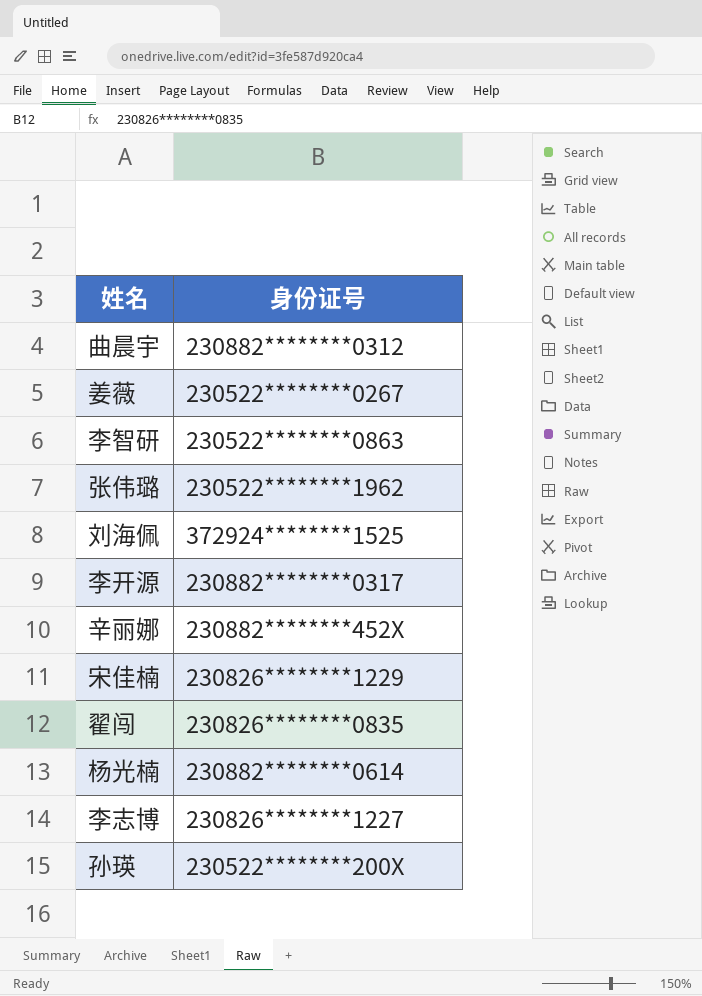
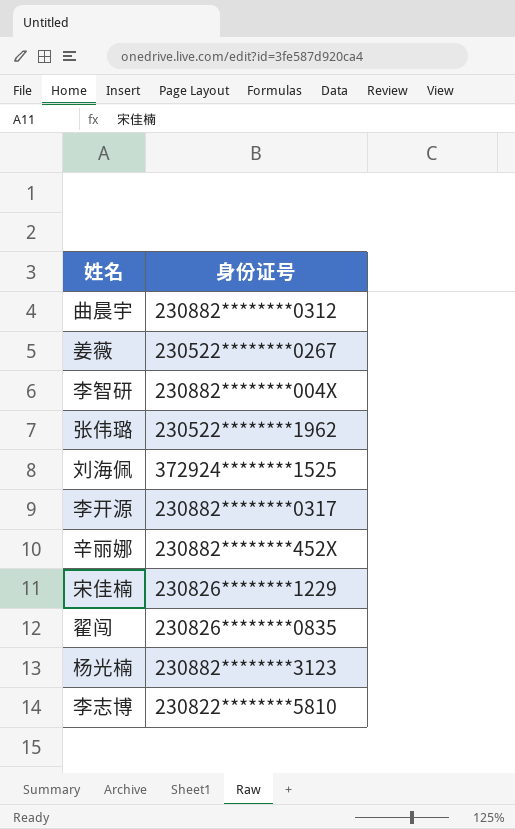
row 孙瑛: 230522********200X -> none
李智研 | 身份证号: 230522********0863 -> 230882********004X
杨光楠 | 身份证号: 230882********0614 -> 230882********3123
李志博 | 身份证号: 230826********1227 -> 230822********5810

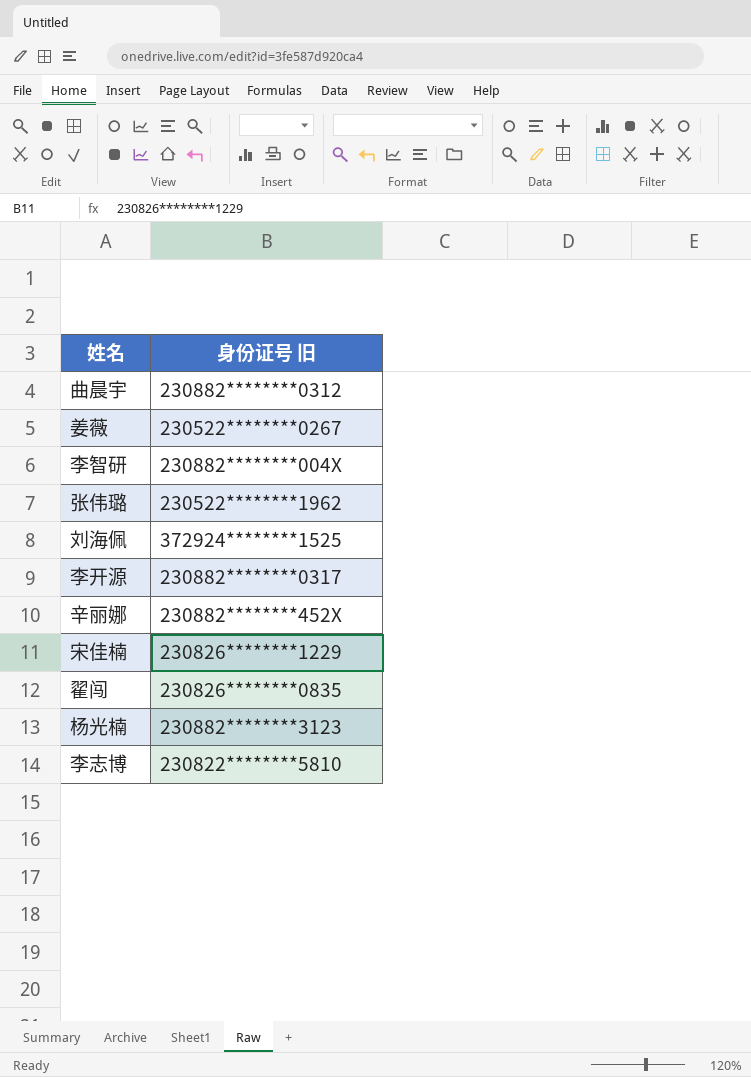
column name: 身份证号 -> 身份证号 旧

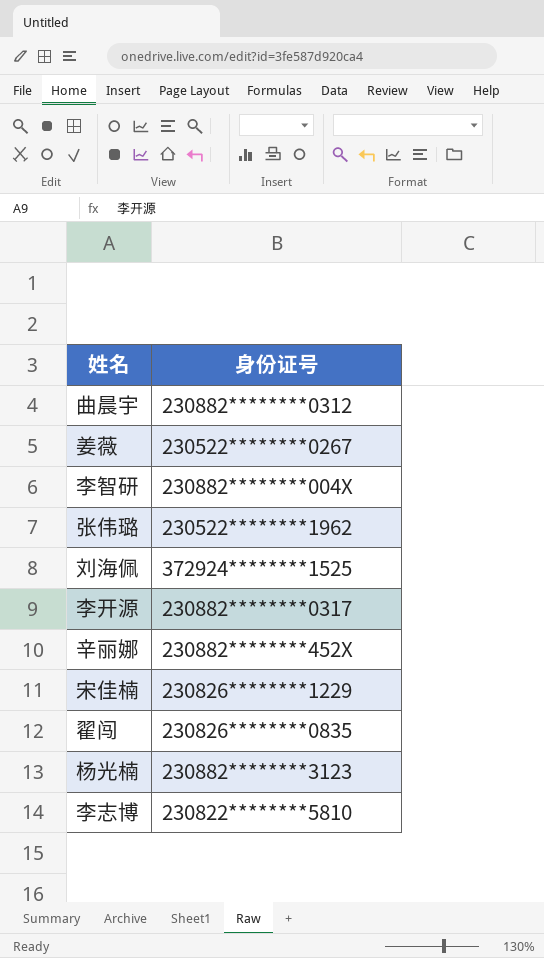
column name: 身份证号 旧 -> 身份证号

